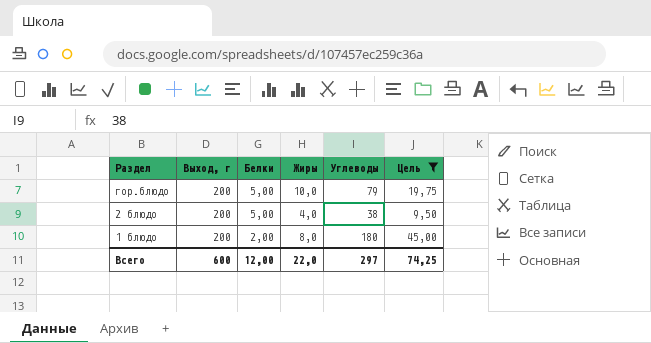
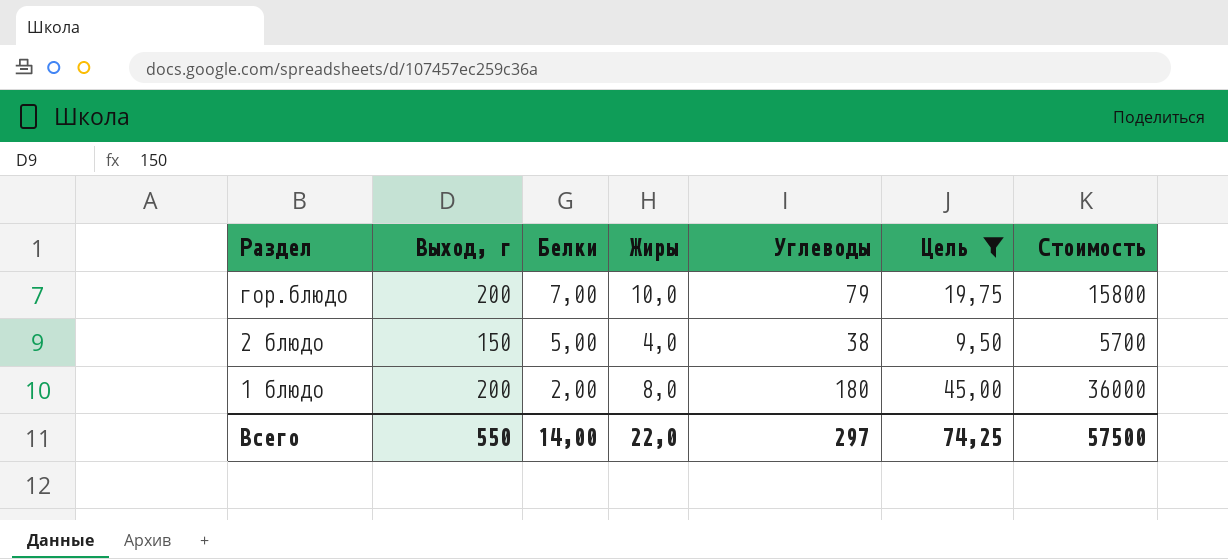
column Стоимость | formula: none -> [Выход, г] * [Углеводы]
гор.блюдо | Белки: 5,00 -> 7,00
2 блюдо | Выход, г: 200 -> 150
Всего | Выход, г: 600 -> 550
Всего | Белки: 12,00 -> 14,00

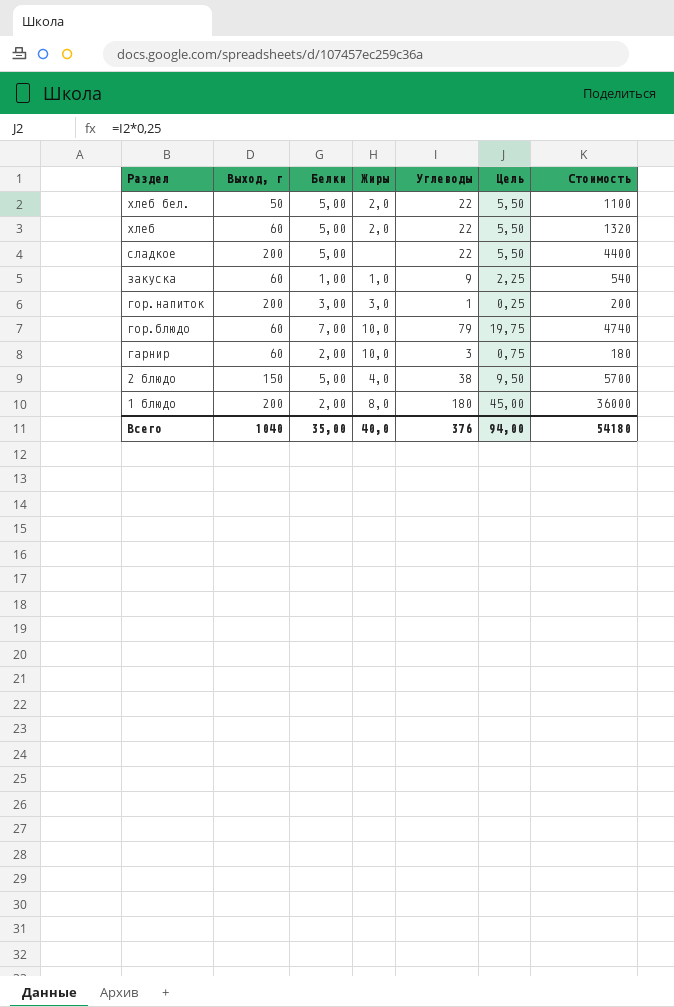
filter: Цель >= 9,50 -> none
гор.блюдо | Выход, г: 200 -> 60
гор.блюдо | Стоимость: 15800 -> 4740
Всего | Выход, г: 550 -> 1040
Всего | Белки: 14,00 -> 35,00
Всего | Жиры: 22,0 -> 40,0
Всего | Углеводы: 297 -> 376
Всего | Цель: 74,25 -> 94,00
Всего | Стоимость: 57500 -> 54180

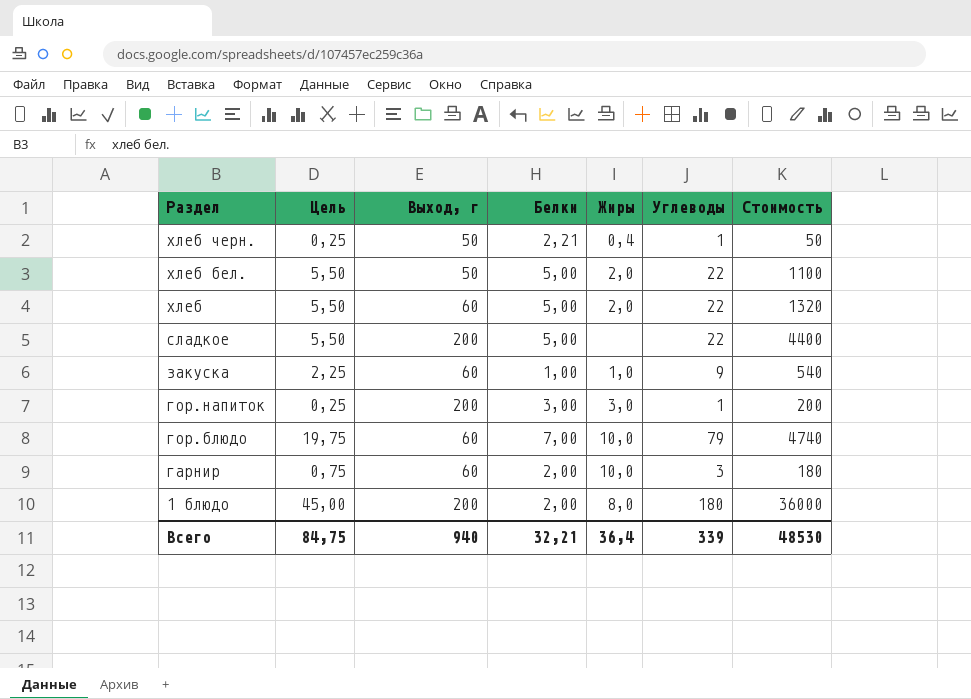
column Цель | position: 6 -> 2
row 2 блюдо: 150 | 5,00 | 4,0 | 38 | 9,50 | 5700 -> none
row хлеб черн.: none -> 0,25 | 50 | 2,21 | 0,4 | 1 | 50
Всего | Цель: 94,00 -> 84,75
Всего | Выход, г: 1040 -> 940
Всего | Белки: 35,00 -> 32,21
Всего | Жиры: 40,0 -> 36,4
Всего | Углеводы: 376 -> 339
Всего | Стоимость: 54180 -> 48530

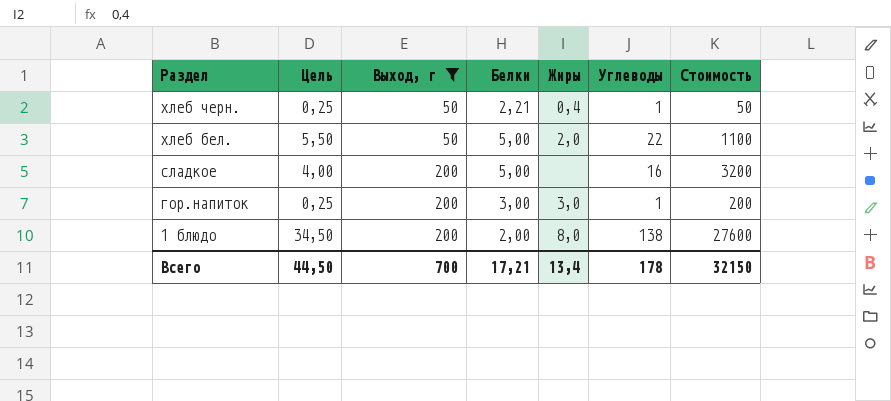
filter: none -> Выход, г != 60
сладкое | Цель: 5,50 -> 4,00
сладкое | Углеводы: 22 -> 16
сладкое | Стоимость: 4400 -> 3200
1 блюдо | Цель: 45,00 -> 34,50
1 блюдо | Углеводы: 180 -> 138
1 блюдо | Стоимость: 36000 -> 27600
Всего | Цель: 84,75 -> 44,50
Всего | Выход, г: 940 -> 700
Всего | Белки: 32,21 -> 17,21
Всего | Жиры: 36,4 -> 13,4
Всего | Углеводы: 339 -> 178
Всего | Стоимость: 48530 -> 32150

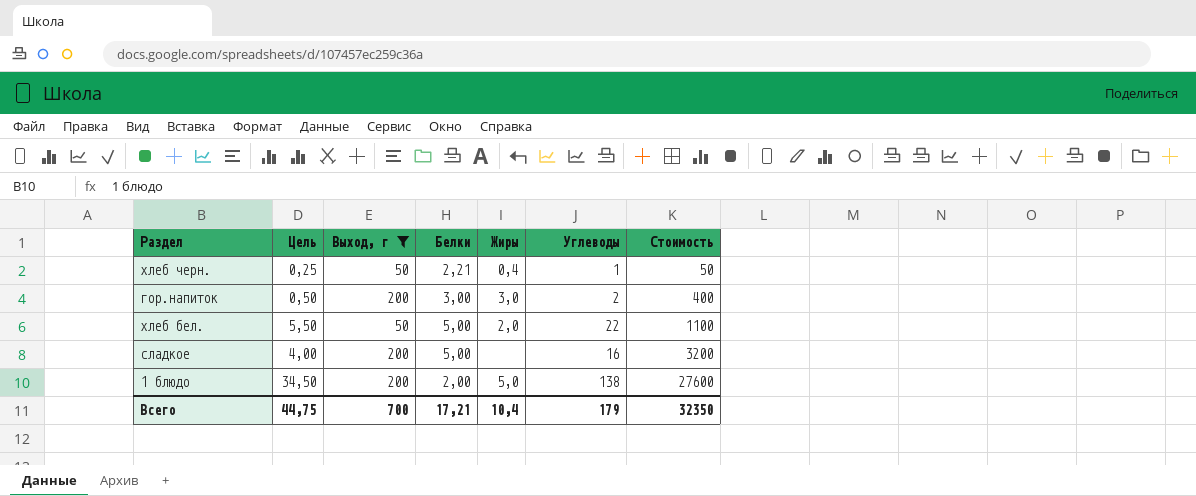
row order: Раздел descending -> Стоимость ascending
гор.напиток | Цель: 0,25 -> 0,50
гор.напиток | Углеводы: 1 -> 2
гор.напиток | Стоимость: 200 -> 400
1 блюдо | Жиры: 8,0 -> 5,0
Всего | Цель: 44,50 -> 44,75
Всего | Жиры: 13,4 -> 10,4
Всего | Углеводы: 178 -> 179
Всего | Стоимость: 32150 -> 32350

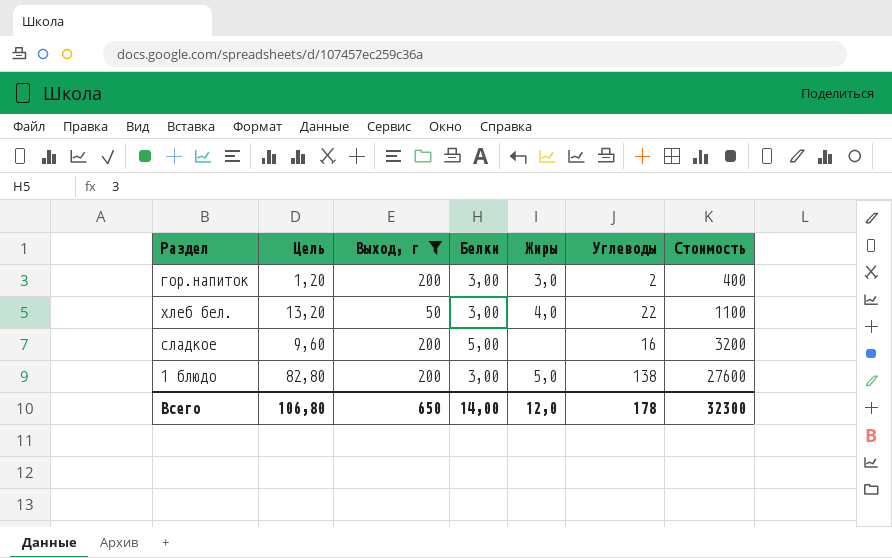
column Цель | formula: [Углеводы] * 0,25 -> [Углеводы] * 0,6
row хлеб черн.: 0,25 | 50 | 2,21 | 0,4 | 1 | 50 -> none
хлеб бел. | Белки: 5,00 -> 3,00
хлеб бел. | Жиры: 2,0 -> 4,0
1 блюдо | Белки: 2,00 -> 3,00
Всего | Цель: 44,75 -> 106,80
Всего | Выход, г: 700 -> 650
Всего | Белки: 17,21 -> 14,00
Всего | Жиры: 10,4 -> 12,0
Всего | Углеводы: 179 -> 178
Всего | Стоимость: 32350 -> 32300

